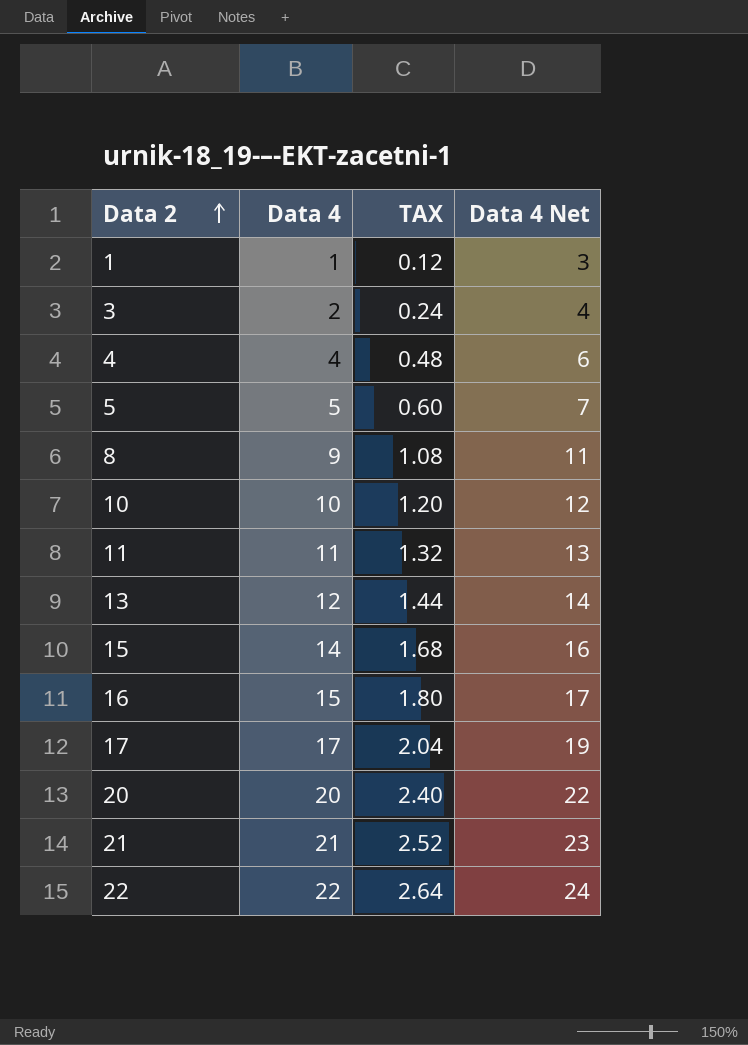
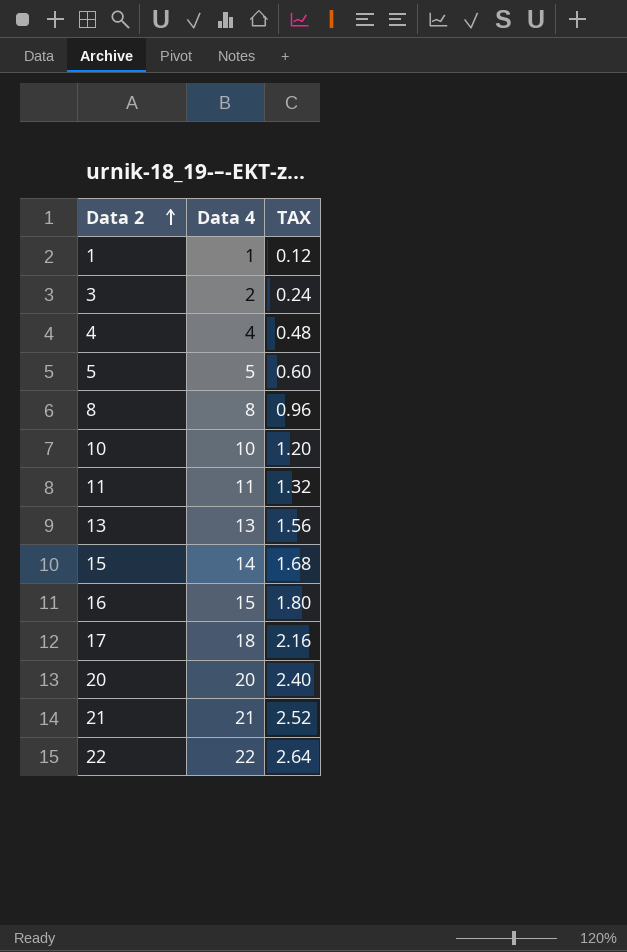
column Data 4 Net | formula: [Data 4] + 2 -> none
8 | Data 4: 9 -> 8
8 | TAX: 1.08 -> 0.96
13 | Data 4: 12 -> 13
13 | TAX: 1.44 -> 1.56
17 | Data 4: 17 -> 18
17 | TAX: 2.04 -> 2.16

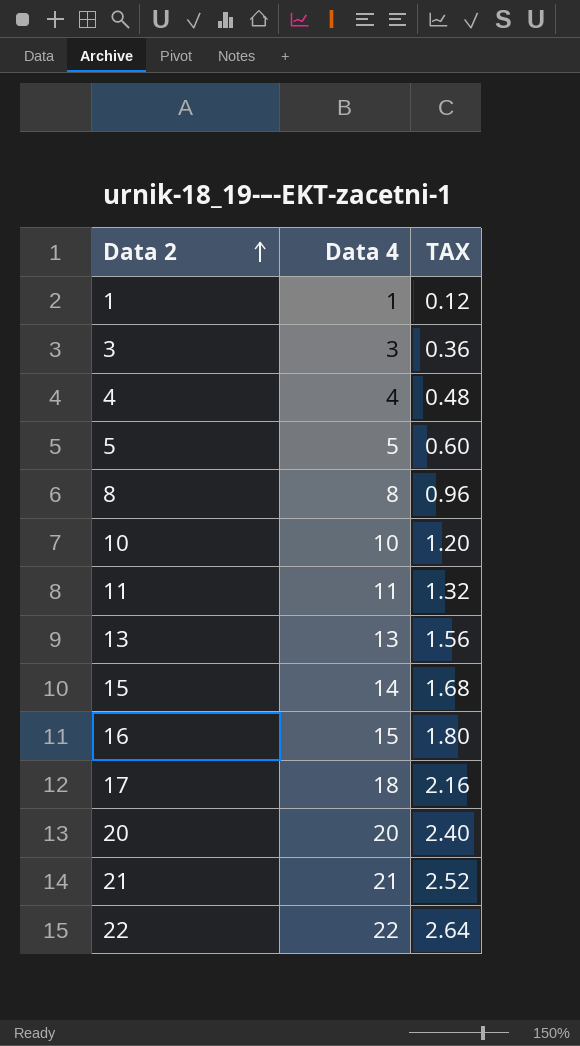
3 | Data 4: 2 -> 3
3 | TAX: 0.24 -> 0.36

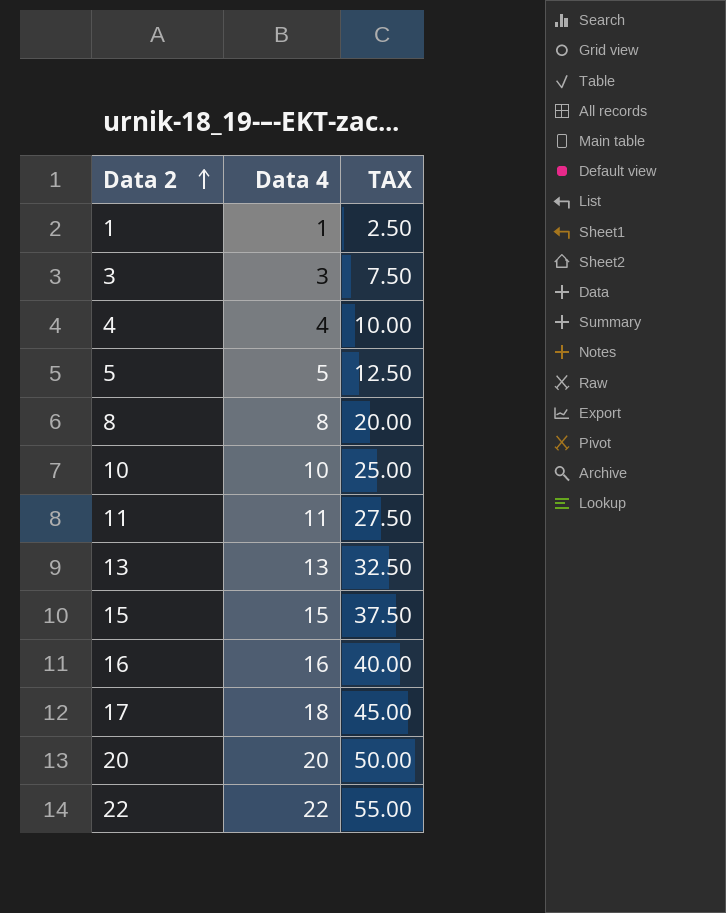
column TAX | formula: [Data 4] * 0.12 -> [Data 4] * 2.5
row 21: 21 | 2.52 -> none
15 | Data 4: 14 -> 15
16 | Data 4: 15 -> 16

